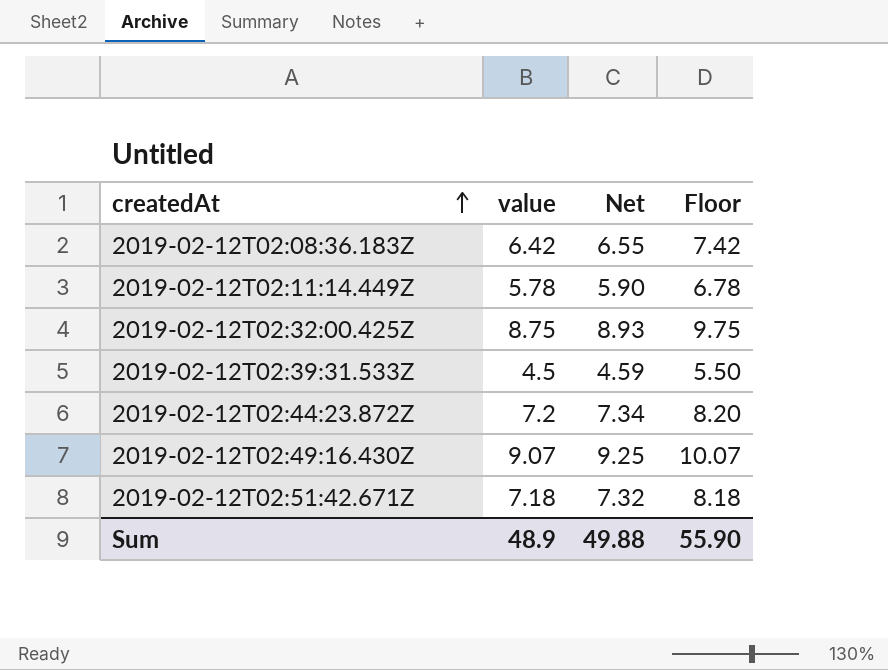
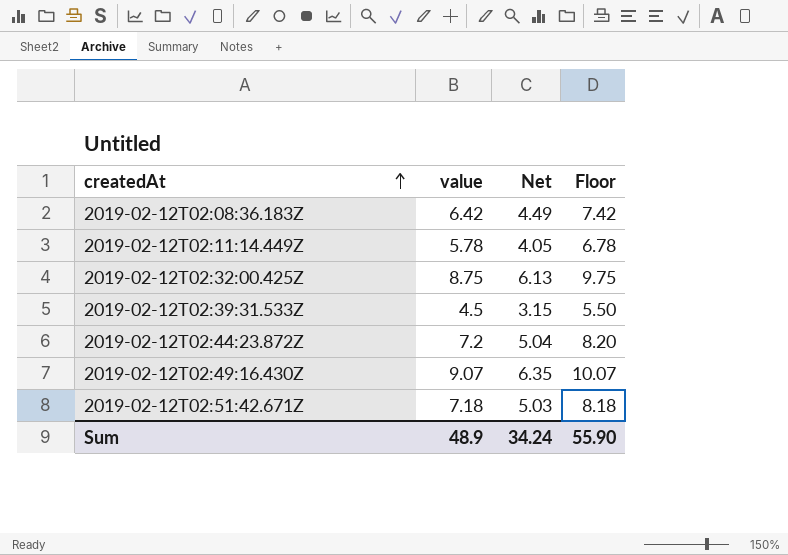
column Net | formula: [value] * 1.02 -> [value] * 0.7
Sum | Net: 49.88 -> 34.24

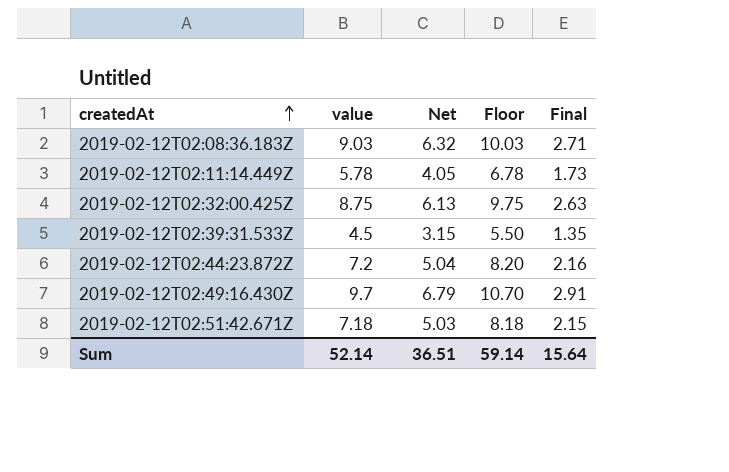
column Final | formula: none -> [value] * 0.3
2019-02-12T02:08:36.183Z | value: 6.42 -> 9.03
2019-02-12T02:08:36.183Z | Net: 4.49 -> 6.32
2019-02-12T02:08:36.183Z | Floor: 7.42 -> 10.03
2019-02-12T02:49:16.430Z | value: 9.07 -> 9.7
2019-02-12T02:49:16.430Z | Net: 6.35 -> 6.79
2019-02-12T02:49:16.430Z | Floor: 10.07 -> 10.70
Sum | value: 48.9 -> 52.14
Sum | Net: 34.24 -> 36.51
Sum | Floor: 55.90 -> 59.14

